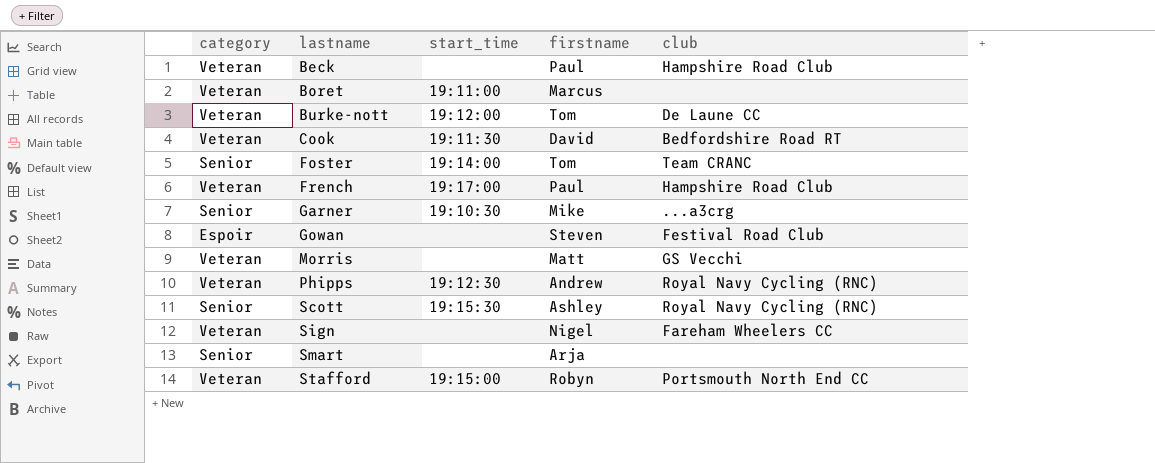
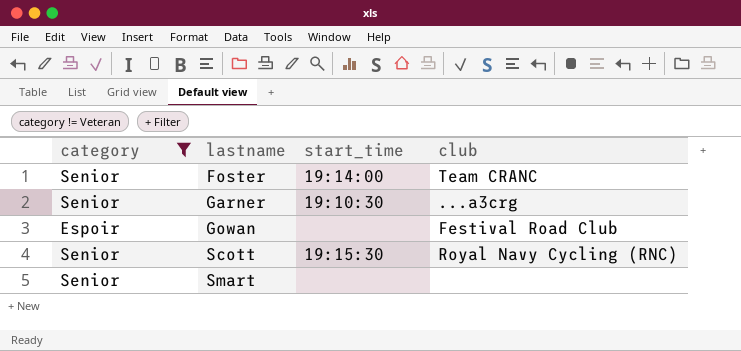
filter: none -> category != Veteran
column firstname | position: 4 -> none

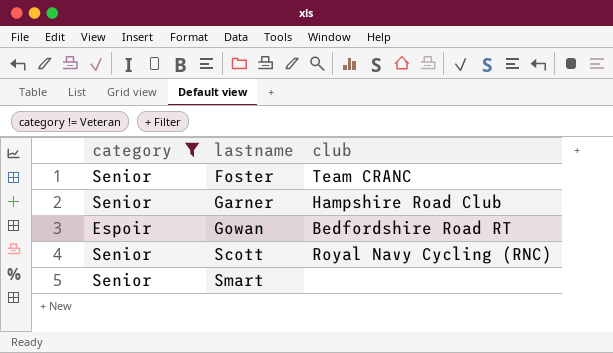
column start_time | position: 3 -> none
Garner | club: ...a3crg -> Hampshire Road Club
Gowan | club: Festival Road Club -> Bedfordshire Road RT

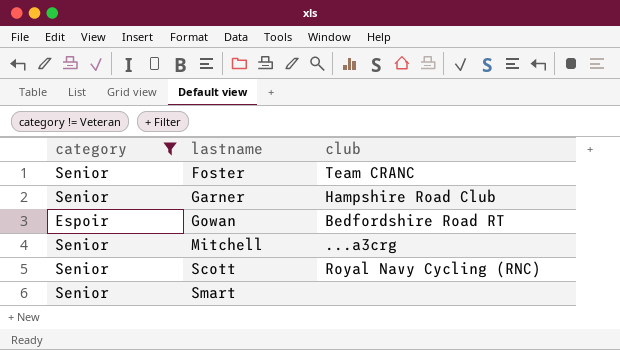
row Mitchell: none -> Senior | ...a3crg

